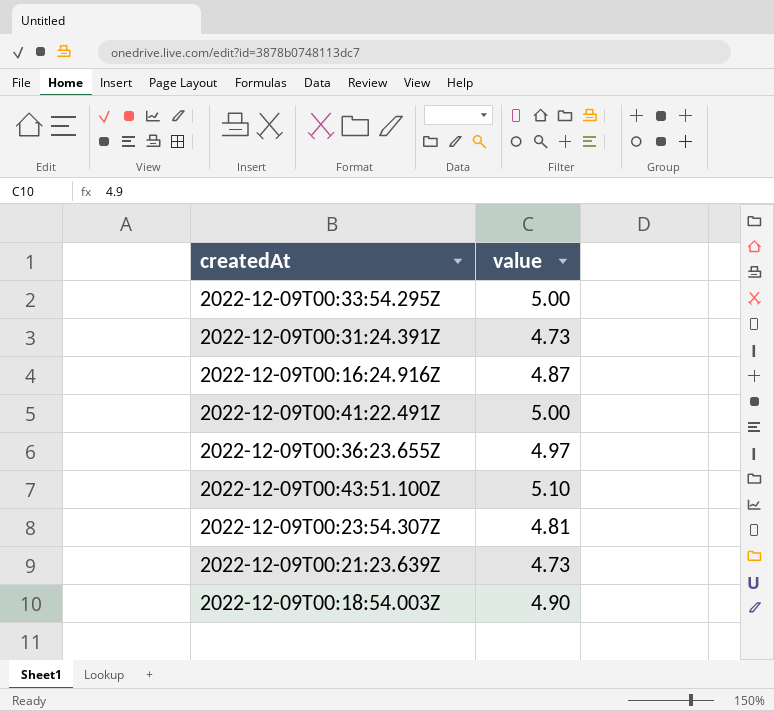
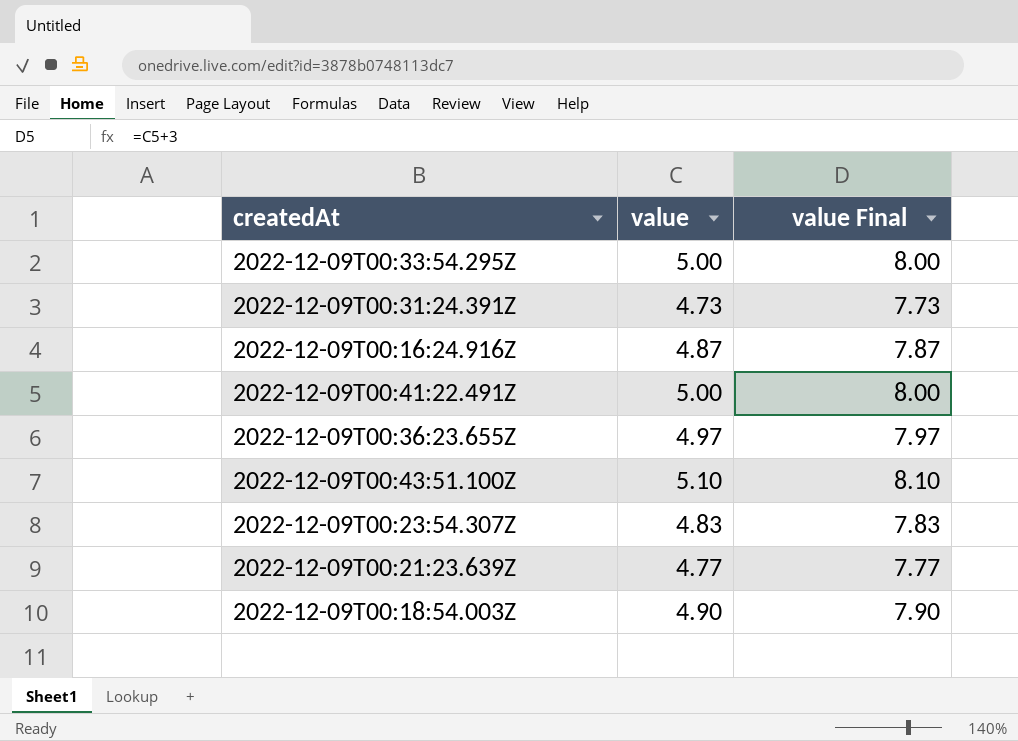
column value Final | formula: none -> [value] + 3
2022-12-09T00:23:54.307Z | value: 4.81 -> 4.83
2022-12-09T00:21:23.639Z | value: 4.73 -> 4.77

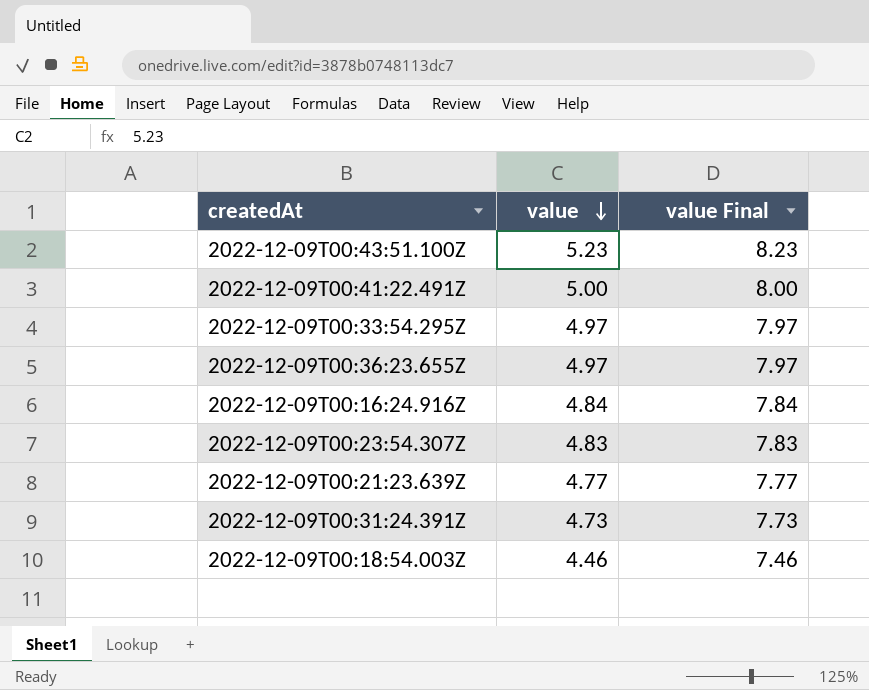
row order: none -> value descending
2022-12-09T00:43:51.100Z | value: 5.10 -> 5.23
2022-12-09T00:43:51.100Z | value Final: 8.10 -> 8.23
2022-12-09T00:33:54.295Z | value: 5.00 -> 4.97
2022-12-09T00:33:54.295Z | value Final: 8.00 -> 7.97
2022-12-09T00:16:24.916Z | value: 4.87 -> 4.84
2022-12-09T00:16:24.916Z | value Final: 7.87 -> 7.84
2022-12-09T00:18:54.003Z | value: 4.90 -> 4.46
2022-12-09T00:18:54.003Z | value Final: 7.90 -> 7.46

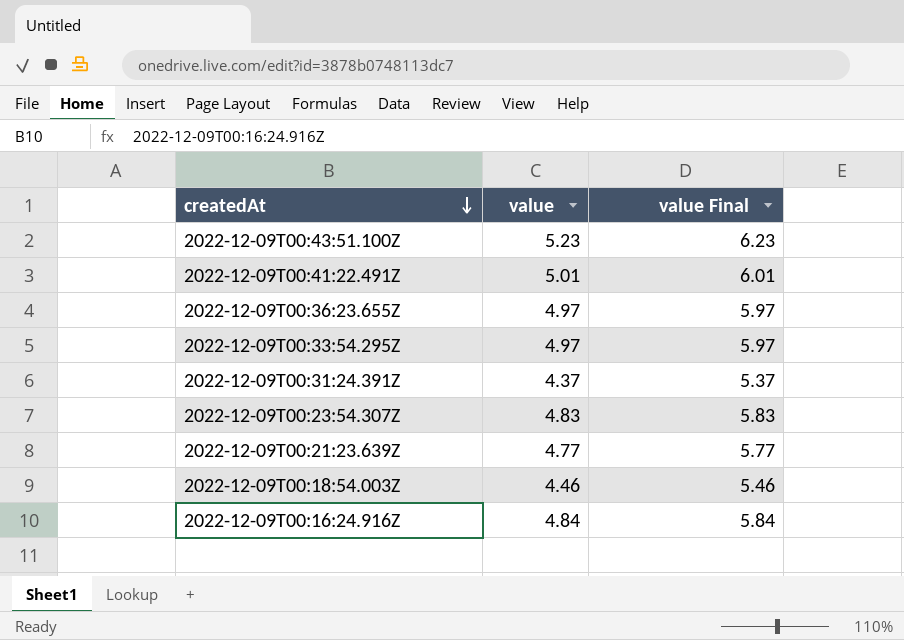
row order: value descending -> createdAt descending
column value Final | formula: [value] + 3 -> [value] + 1
2022-12-09T00:41:22.491Z | value: 5.00 -> 5.01
2022-12-09T00:31:24.391Z | value: 4.73 -> 4.37

